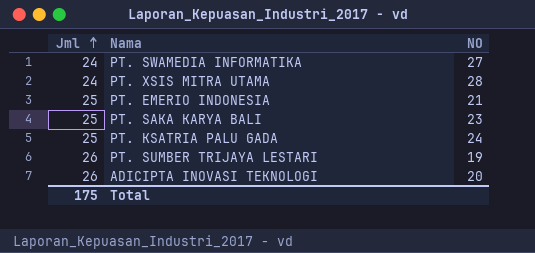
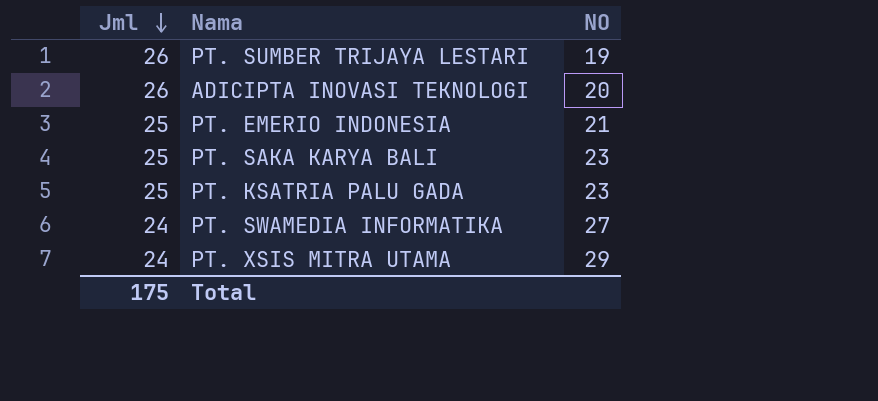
row order: Jml ascending -> Jml descending
PT. KSATRIA PALU GADA | NO: 24 -> 23
PT. XSIS MITRA UTAMA | NO: 28 -> 29

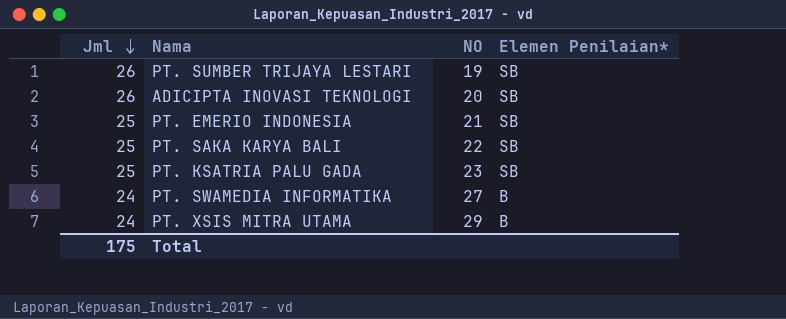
column Elemen Penilaian* | position: none -> 4
PT. SAKA KARYA BALI | NO: 23 -> 22

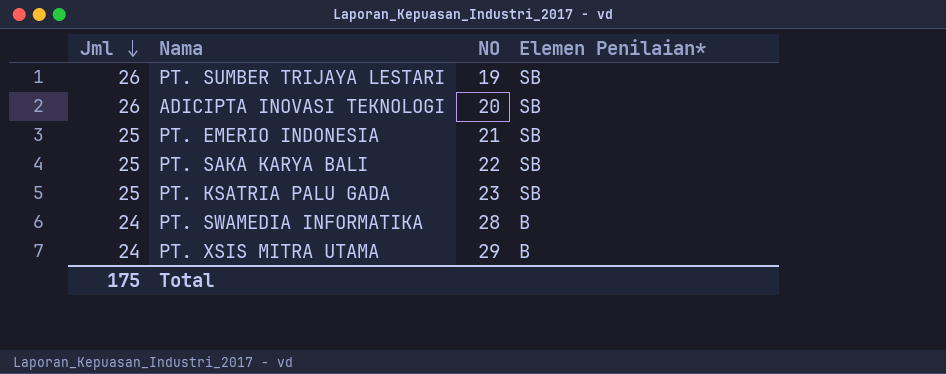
PT. SWAMEDIA INFORMATIKA | NO: 27 -> 28

